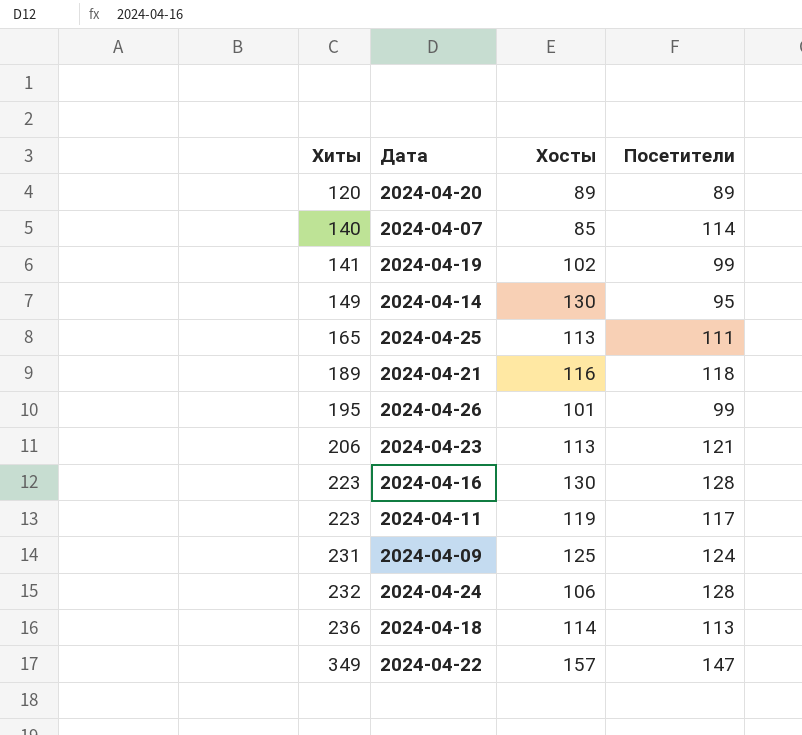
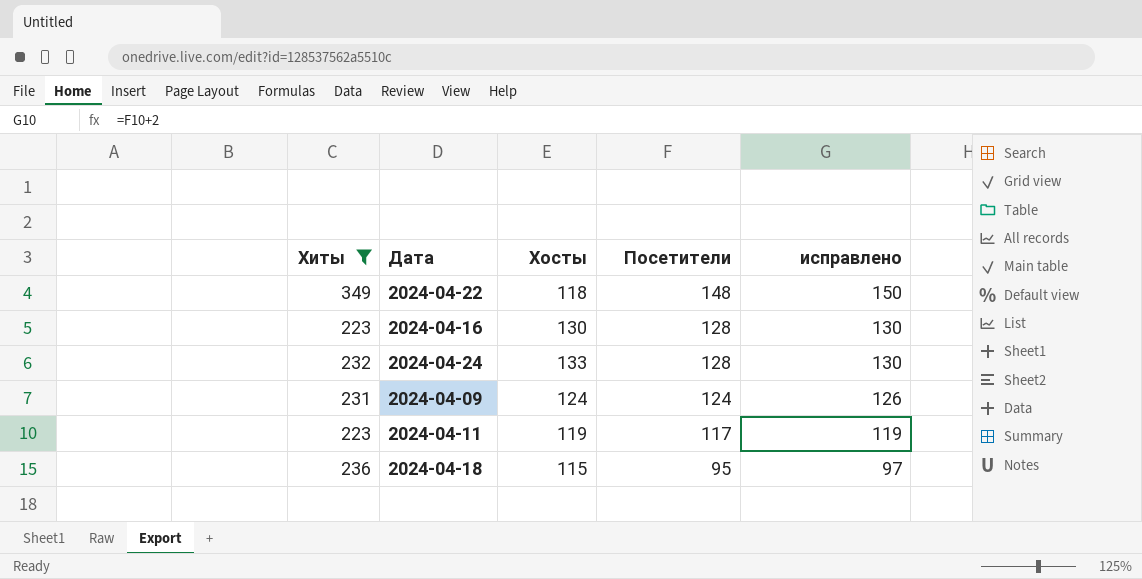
filter: none -> Хиты >= 223
row order: Хиты ascending -> Посетители descending
column исправлено | formula: none -> [Посетители] + 2
2024-04-22 | Хосты: 157 -> 118
2024-04-22 | Посетители: 147 -> 148
2024-04-24 | Хосты: 106 -> 133
2024-04-09 | Хосты: 125 -> 124
2024-04-18 | Хосты: 114 -> 115
2024-04-18 | Посетители: 113 -> 95

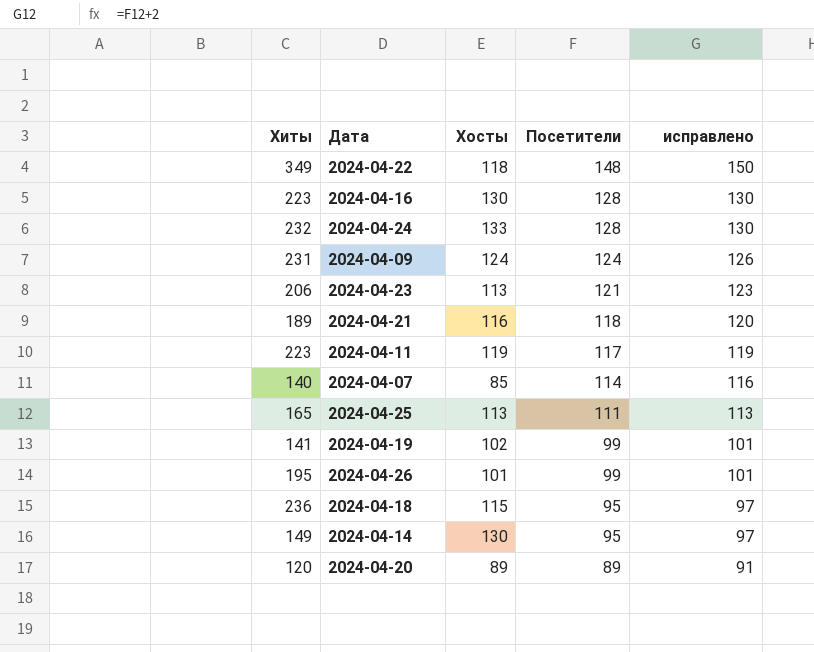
filter: Хиты >= 223 -> none

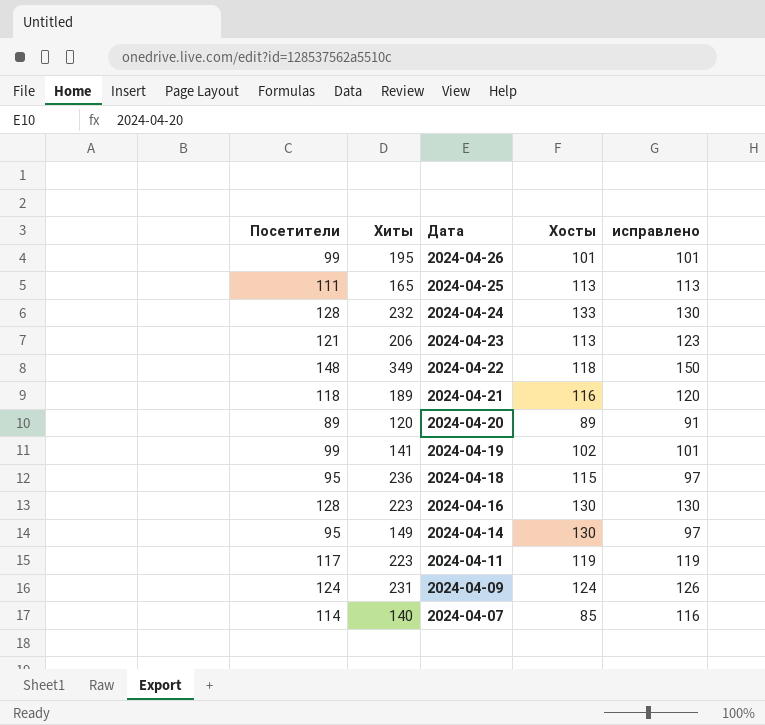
row order: Посетители descending -> Дата descending
column Посетители | position: 4 -> 1

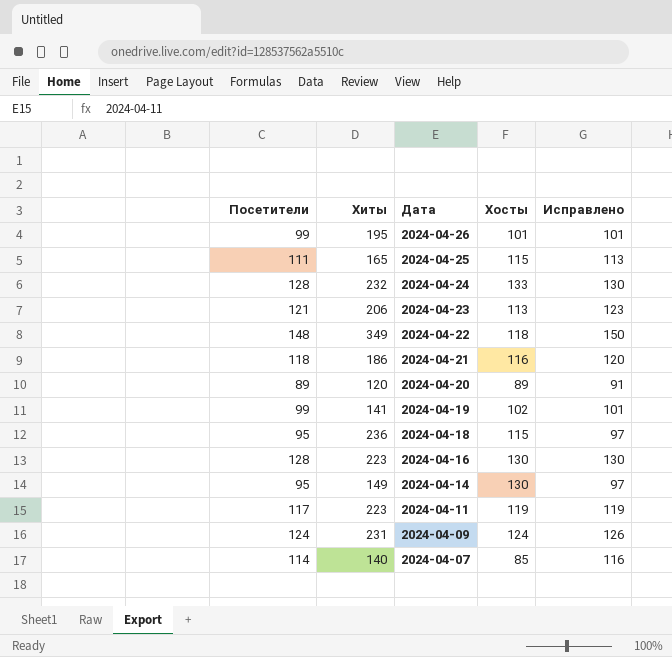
column name: исправлено -> Исправлено
2024-04-25 | Хосты: 113 -> 115
2024-04-21 | Хиты: 189 -> 186

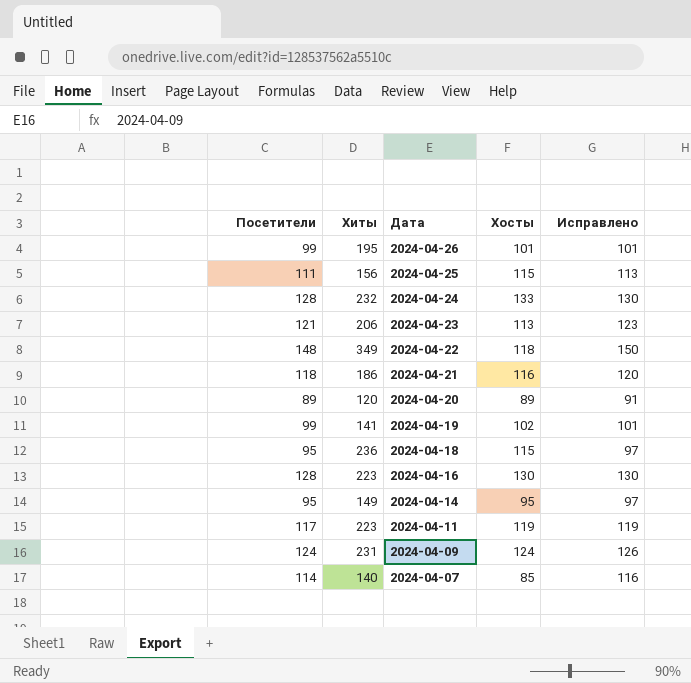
2024-04-25 | Хиты: 165 -> 156
2024-04-14 | Хосты: 130 -> 95

